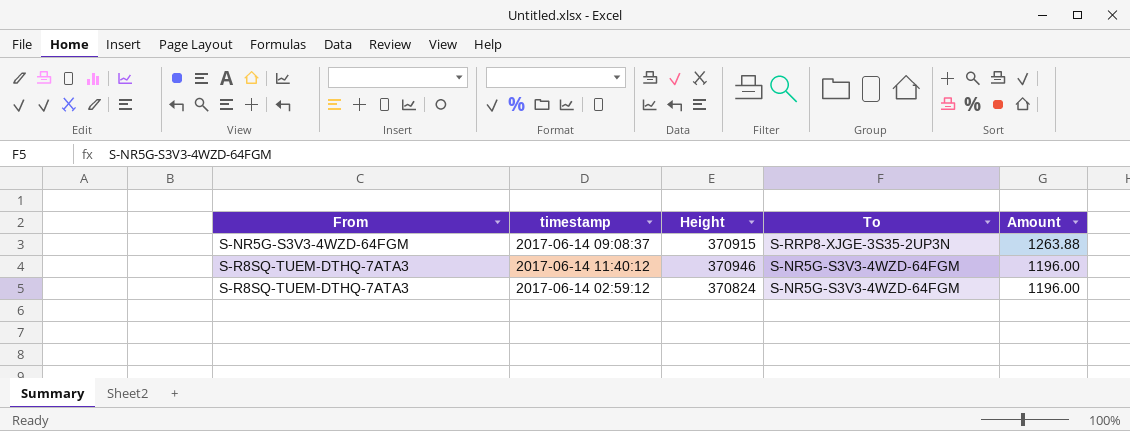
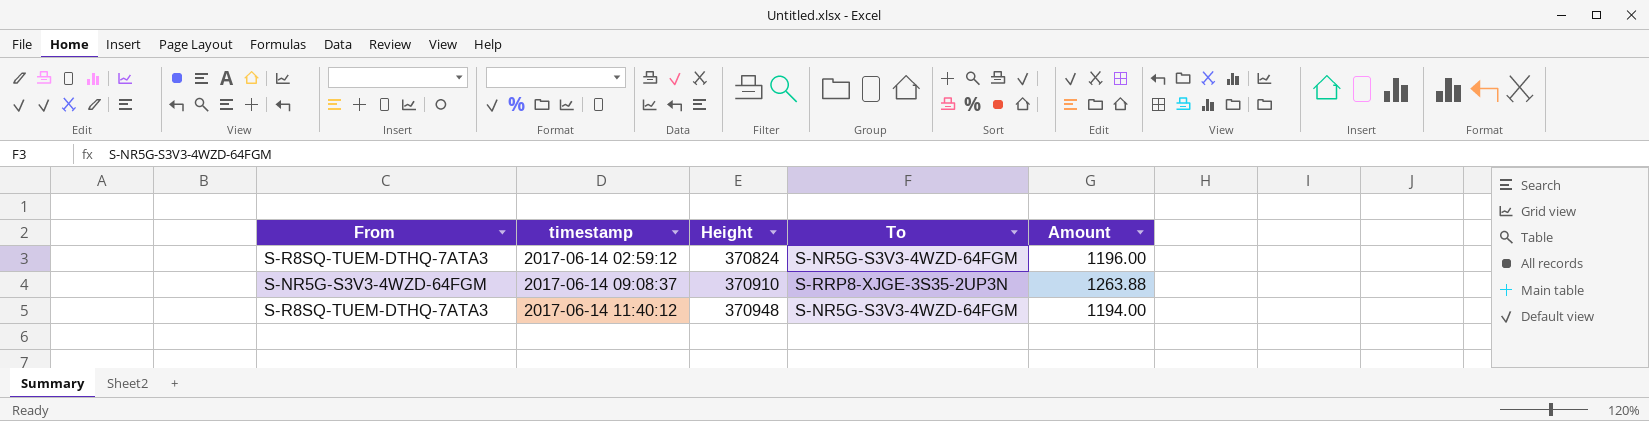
row order: From ascending -> timestamp ascending
2017-06-14 09:08:37 | Height: 370915 -> 370910
2017-06-14 11:40:12 | Height: 370946 -> 370948
2017-06-14 11:40:12 | Amount: 1196.00 -> 1194.00

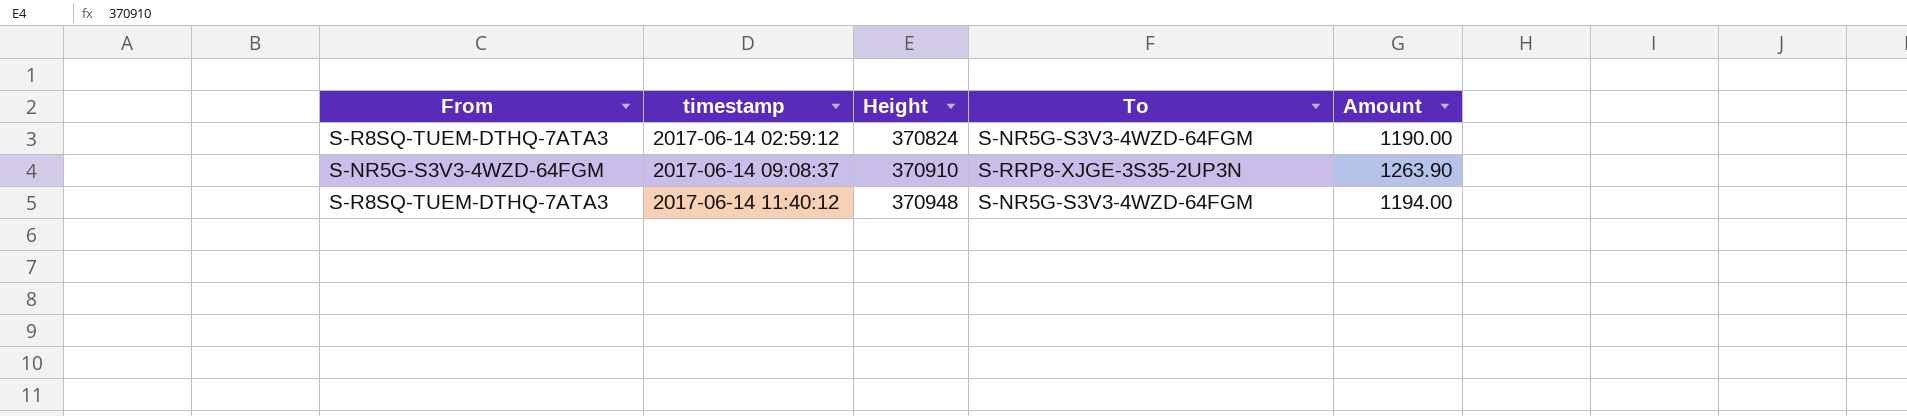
2017-06-14 02:59:12 | Amount: 1196.00 -> 1190.00
2017-06-14 09:08:37 | Amount: 1263.88 -> 1263.90

